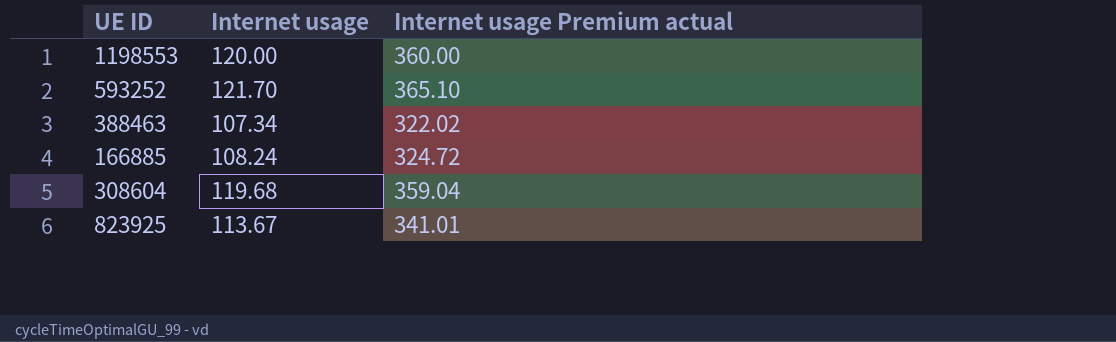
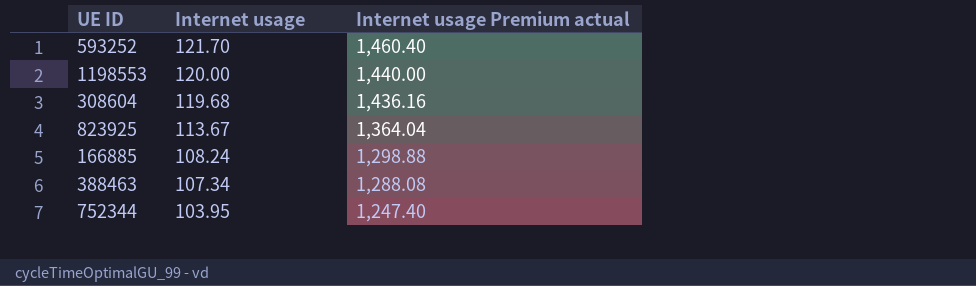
row order: none -> Internet usage descending
column Internet usage Premium actual | formula: [Internet usage] * 3 -> [Internet usage] * 12
row 752344: none -> 103.95 | 1,247.40

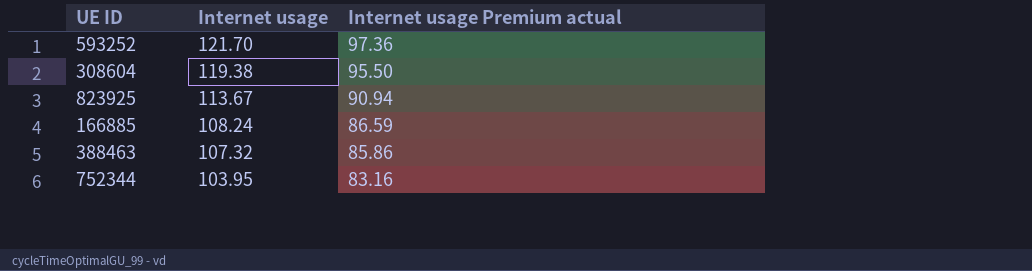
column Internet usage Premium actual | formula: [Internet usage] * 12 -> [Internet usage] * 0.8
row 1198553: 120.00 | 1,440.00 -> none
308604 | Internet usage: 119.68 -> 119.38
388463 | Internet usage: 107.34 -> 107.32

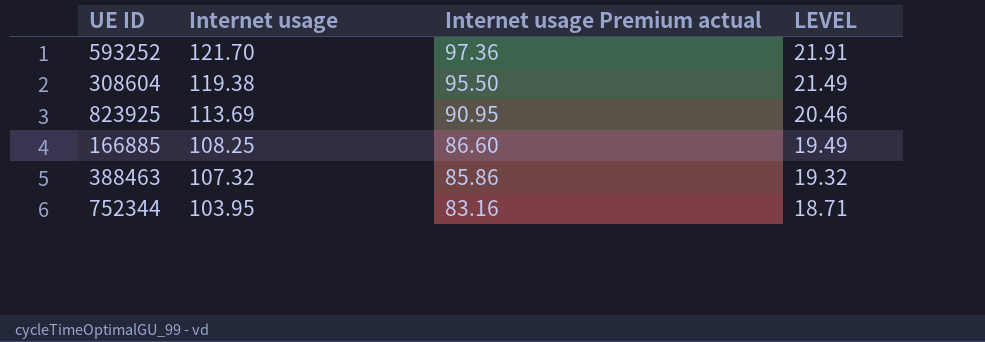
column LEVEL | formula: none -> [Internet usage] * 0.18
823925 | Internet usage: 113.67 -> 113.69
823925 | Internet usage Premium actual: 90.94 -> 90.95
166885 | Internet usage: 108.24 -> 108.25
166885 | Internet usage Premium actual: 86.59 -> 86.60

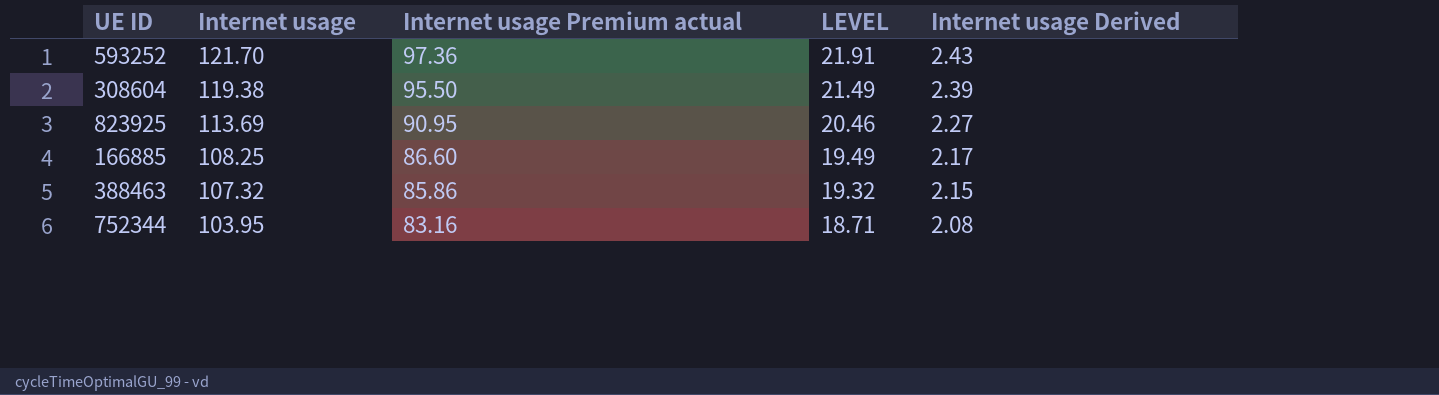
column Internet usage Derived | formula: none -> [Internet usage] * 0.02

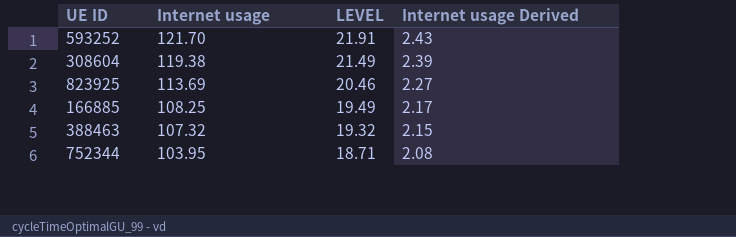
column Internet usage Premium actual | formula: [Internet usage] * 0.8 -> none

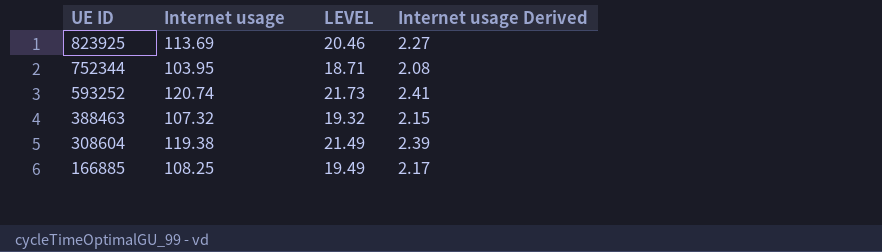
row order: Internet usage descending -> UE ID descending
593252 | Internet usage: 121.70 -> 120.74
593252 | LEVEL: 21.91 -> 21.73
593252 | Internet usage Derived: 2.43 -> 2.41

